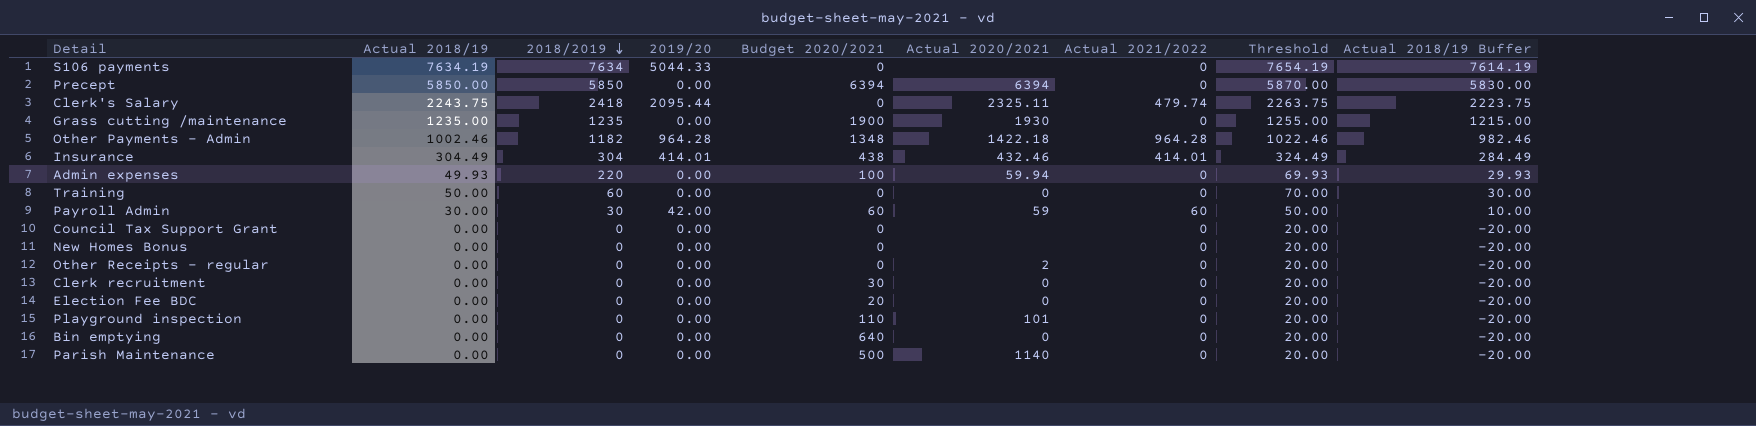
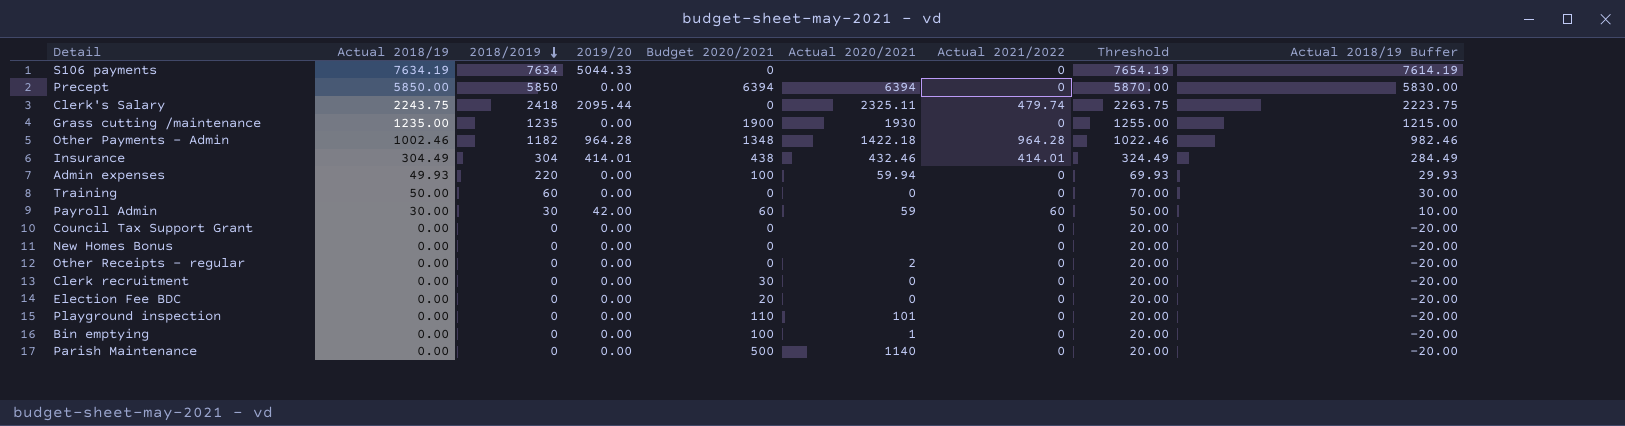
Bin emptying | Budget 2020/2021: 640 -> 100
Bin emptying | Actual 2020/2021: 0 -> 1

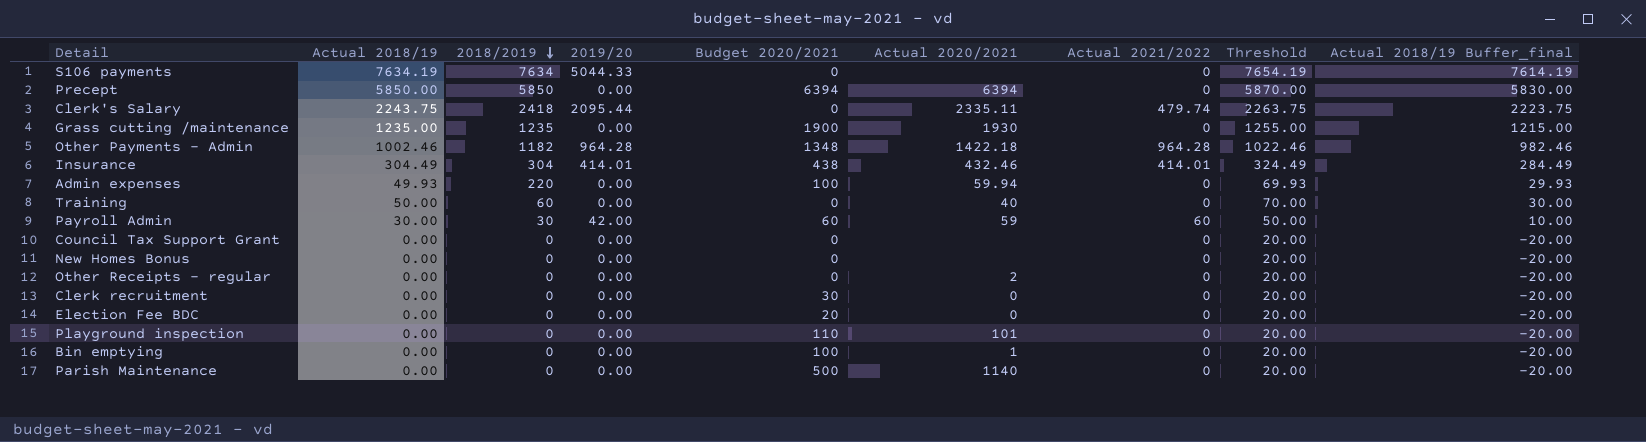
column name: Actual 2018/19 Buffer -> Actual 2018/19 Buffer_final
Clerk's Salary | Actual 2020/2021: 2325.11 -> 2335.11
Training | Actual 2020/2021: 0 -> 40

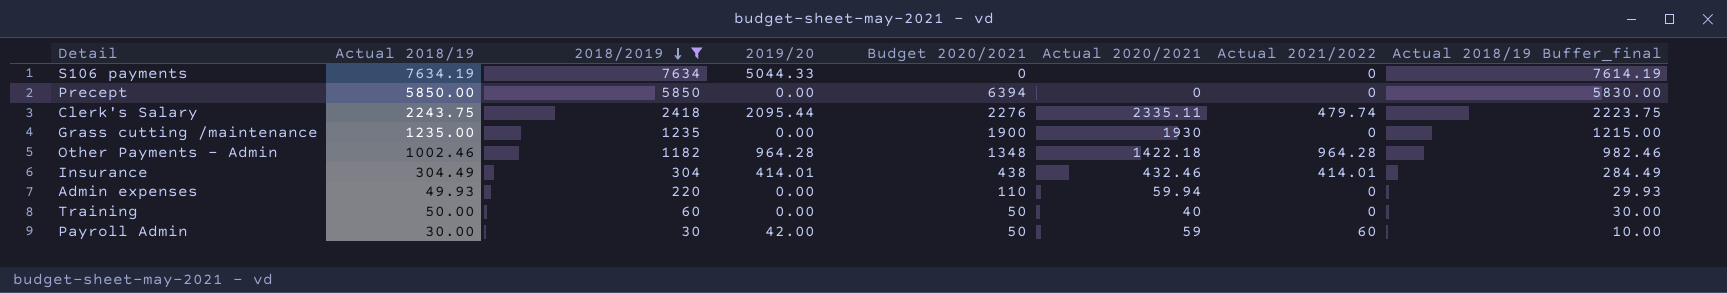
filter: none -> 2018/2019 != 0
column Threshold | formula: [Actual 2018/19] + 20 -> none
Precept | Actual 2020/2021: 6394 -> 0
Clerk's Salary | Budget 2020/2021: 0 -> 2276
Admin expenses | Budget 2020/2021: 100 -> 110
Training | Budget 2020/2021: 0 -> 50
Payroll Admin | Budget 2020/2021: 60 -> 50

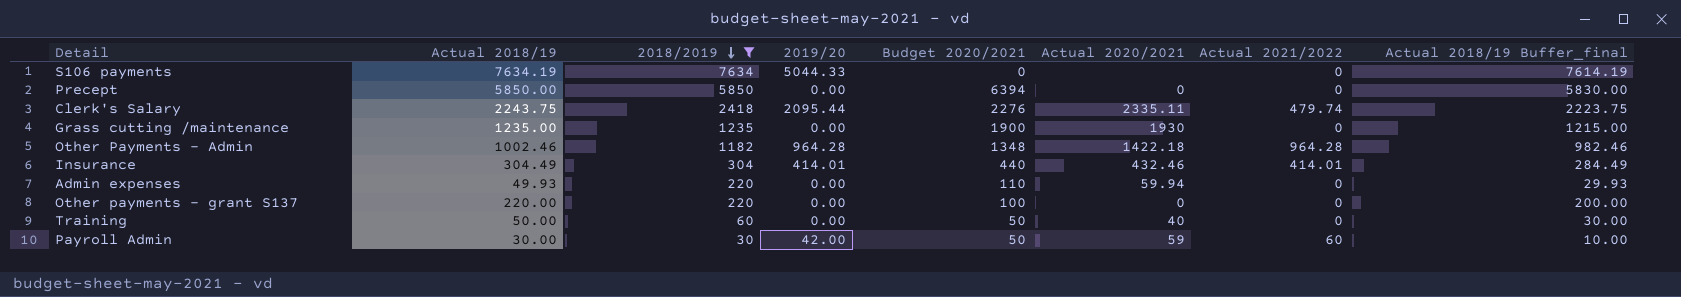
Insurance | Budget 2020/2021: 438 -> 440
row Other payments - grant S137: none -> 220.00 | 220 | 0.00 | 100 | 0 | 0 | 200.00

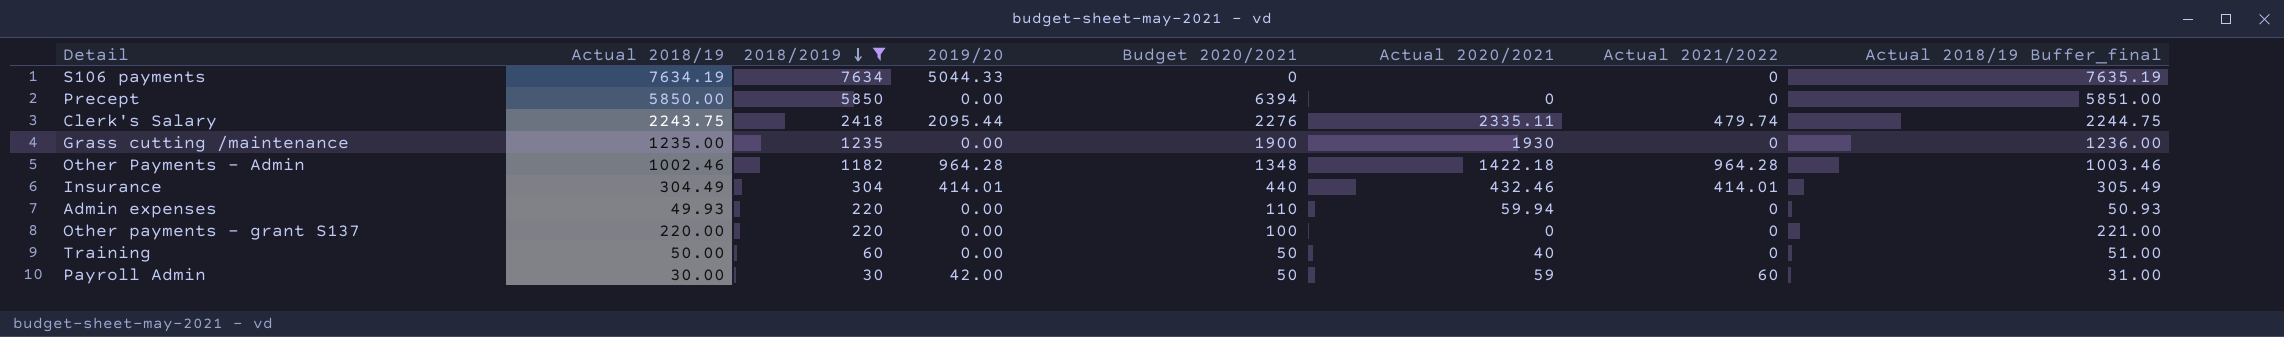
column Actual 2018/19 Buffer_final | formula: [Actual 2018/19] - 20 -> [Actual 2018/19] + 1

